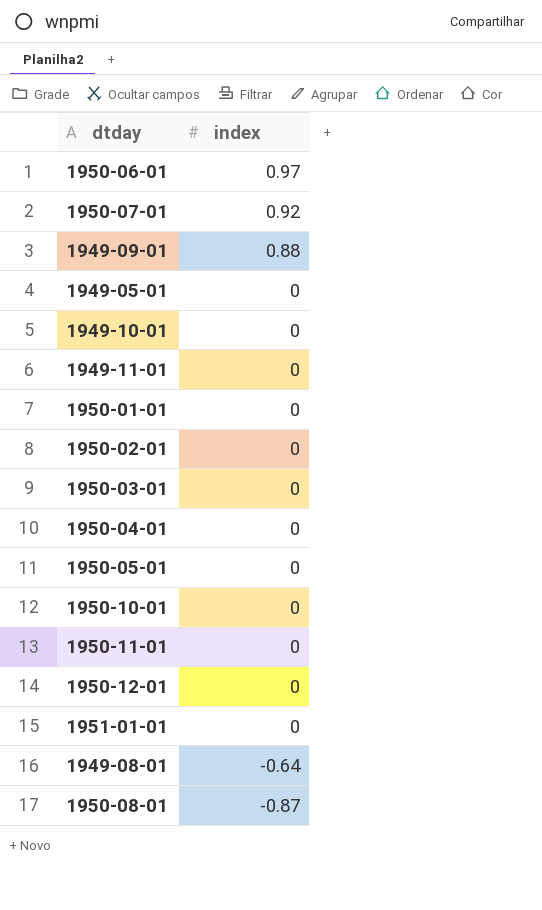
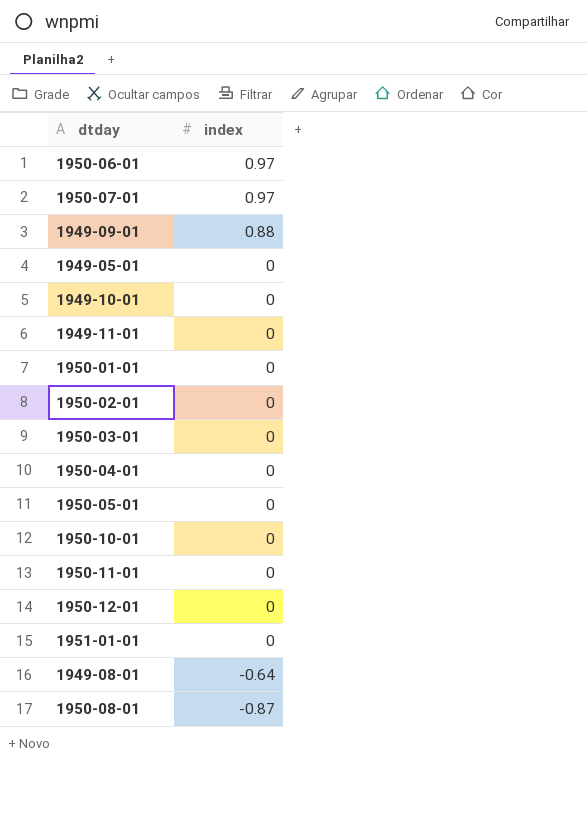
1950-07-01 | index: 0.92 -> 0.97

